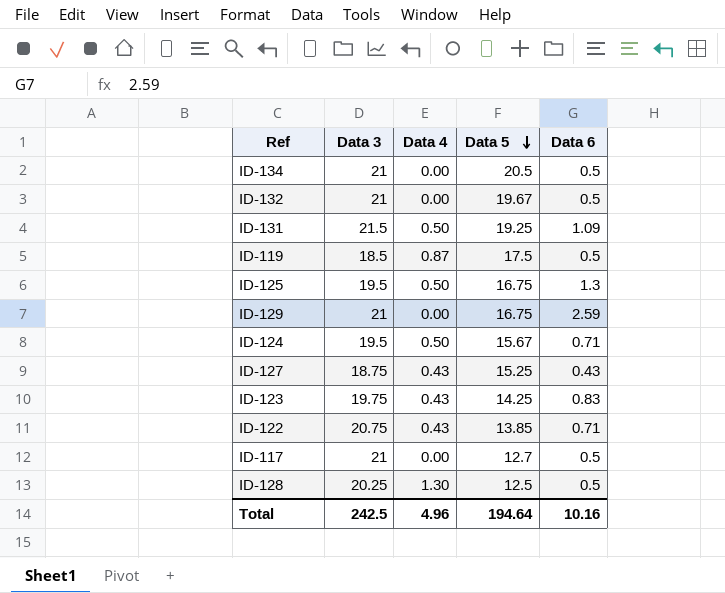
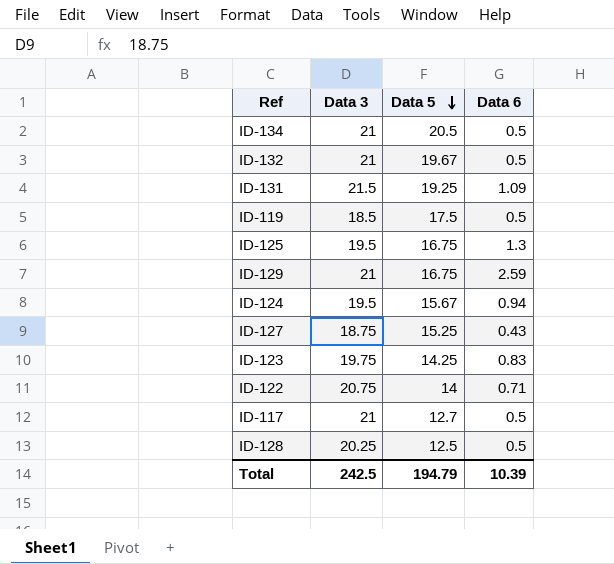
column Data 4 | position: 3 -> none
ID-124 | Data 6: 0.71 -> 0.94
ID-122 | Data 5: 13.85 -> 14
Total | Data 5: 194.64 -> 194.79
Total | Data 6: 10.16 -> 10.39

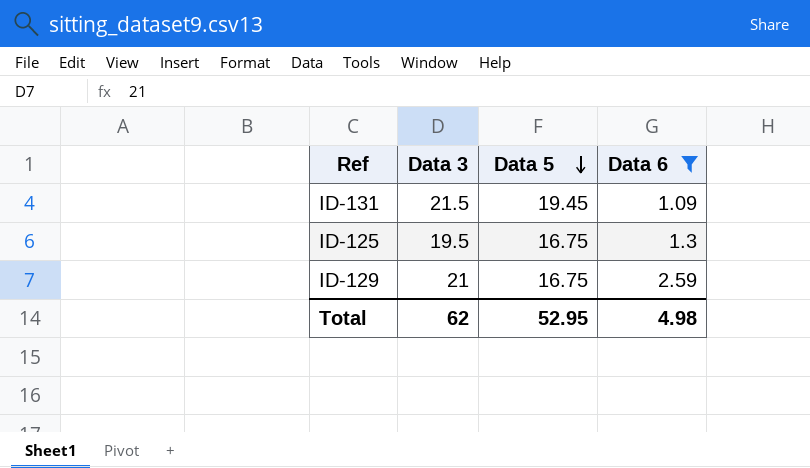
filter: none -> Data 6 >= 1.09
ID-131 | Data 5: 19.25 -> 19.45
Total | Data 3: 242.5 -> 62
Total | Data 5: 194.79 -> 52.95
Total | Data 6: 10.39 -> 4.98

